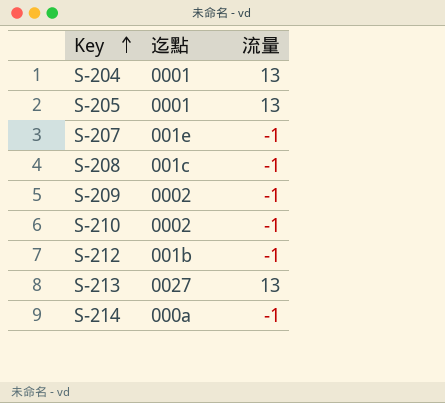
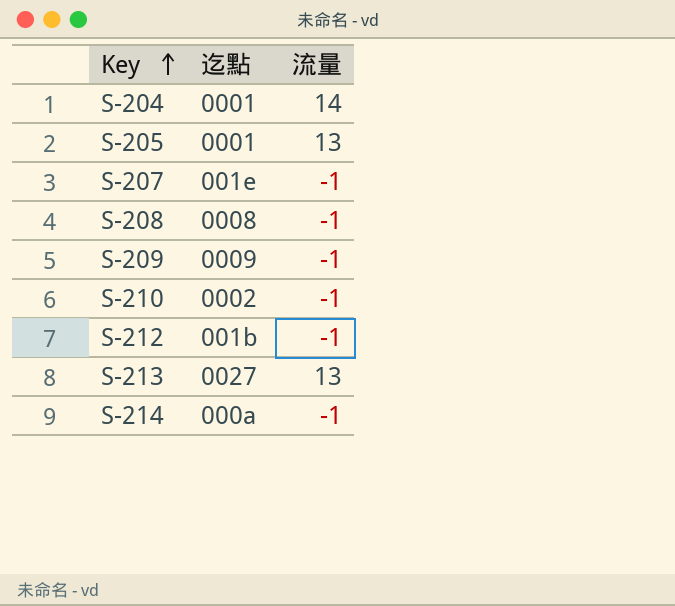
S-204 | 流量: 13 -> 14
S-208 | 迄點: 001c -> 0008
S-209 | 迄點: 0002 -> 0009

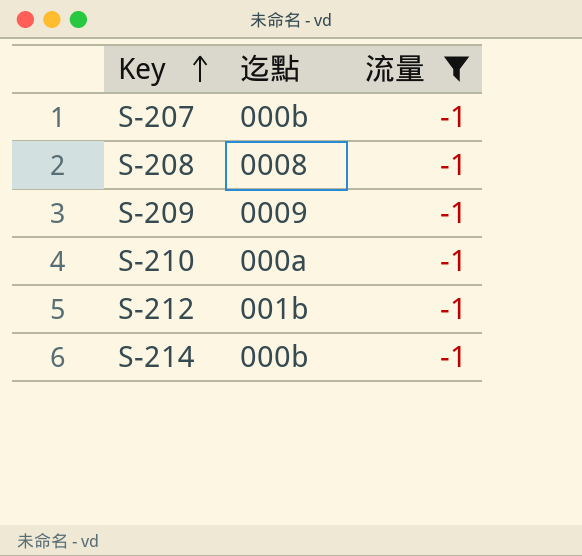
filter: none -> 流量 = -1
S-207 | 迄點: 001e -> 000b
S-210 | 迄點: 0002 -> 000a
S-214 | 迄點: 000a -> 000b

